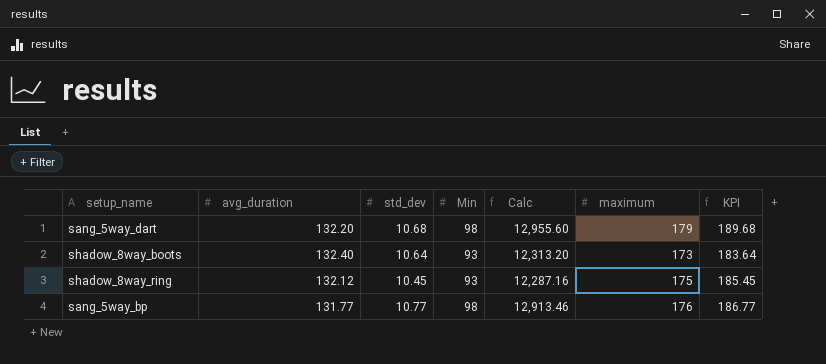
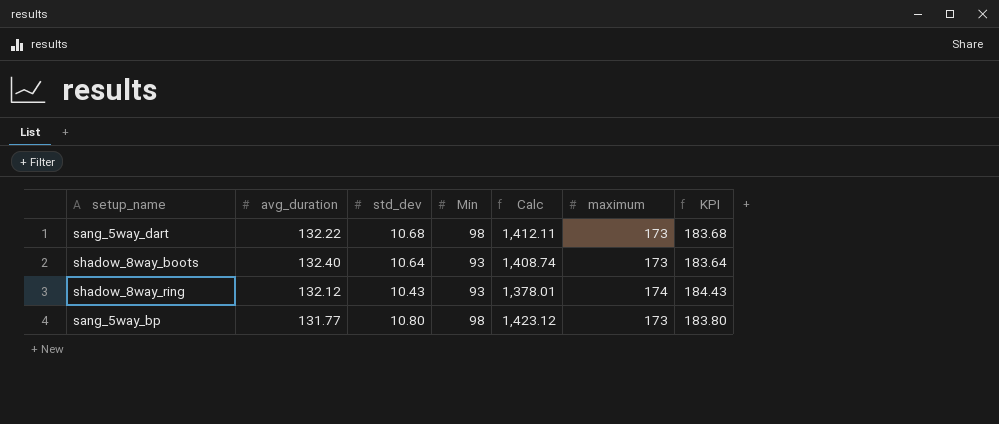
column Calc | formula: [avg_duration] * [Min] -> [avg_duration] * [std_dev]
sang_5way_dart | avg_duration: 132.20 -> 132.22
sang_5way_dart | maximum: 179 -> 173
sang_5way_dart | KPI: 189.68 -> 183.68
shadow_8way_ring | std_dev: 10.45 -> 10.43
shadow_8way_ring | maximum: 175 -> 174
shadow_8way_ring | KPI: 185.45 -> 184.43
sang_5way_bp | std_dev: 10.77 -> 10.80
sang_5way_bp | maximum: 176 -> 173
sang_5way_bp | KPI: 186.77 -> 183.80

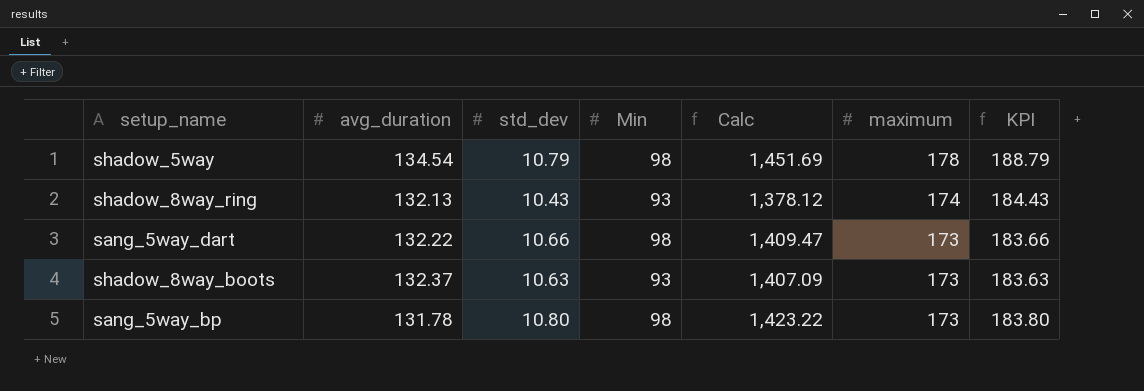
row order: none -> maximum descending
row shadow_5way: none -> 134.54 | 10.79 | 98 | 1,451.69 | 178 | 188.79
shadow_8way_ring | avg_duration: 132.12 -> 132.13
shadow_8way_ring | Calc: 1,378.01 -> 1,378.12
sang_5way_dart | std_dev: 10.68 -> 10.66
sang_5way_dart | Calc: 1,412.11 -> 1,409.47
sang_5way_dart | KPI: 183.68 -> 183.66
shadow_8way_boots | avg_duration: 132.40 -> 132.37
shadow_8way_boots | std_dev: 10.64 -> 10.63
shadow_8way_boots | Calc: 1,408.74 -> 1,407.09
shadow_8way_boots | KPI: 183.64 -> 183.63
sang_5way_bp | avg_duration: 131.77 -> 131.78
sang_5way_bp | Calc: 1,423.12 -> 1,423.22

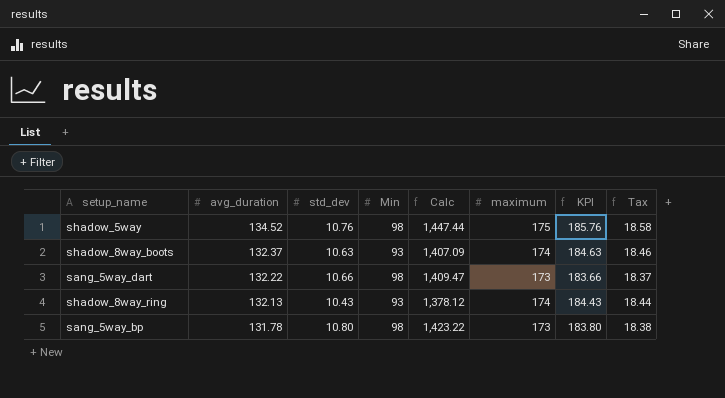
row order: maximum descending -> avg_duration descending
column Tax | formula: none -> [KPI] * 0.1
shadow_5way | avg_duration: 134.54 -> 134.52
shadow_5way | std_dev: 10.79 -> 10.76
shadow_5way | Calc: 1,451.69 -> 1,447.44
shadow_5way | maximum: 178 -> 175
shadow_5way | KPI: 188.79 -> 185.76
shadow_8way_boots | maximum: 173 -> 174
shadow_8way_boots | KPI: 183.63 -> 184.63

